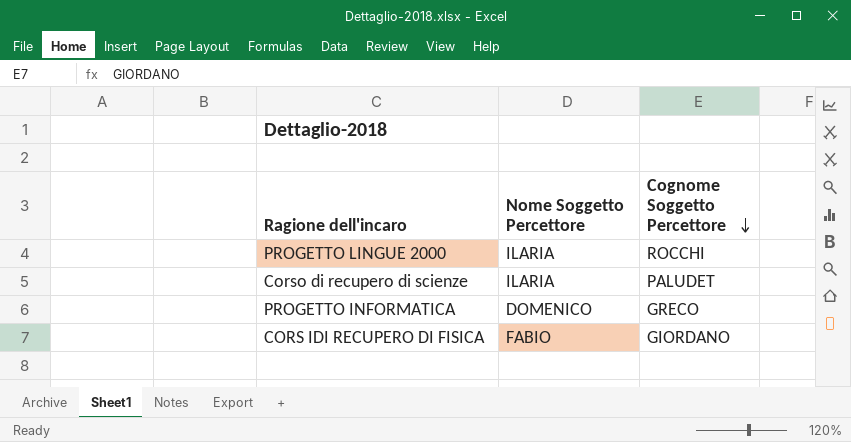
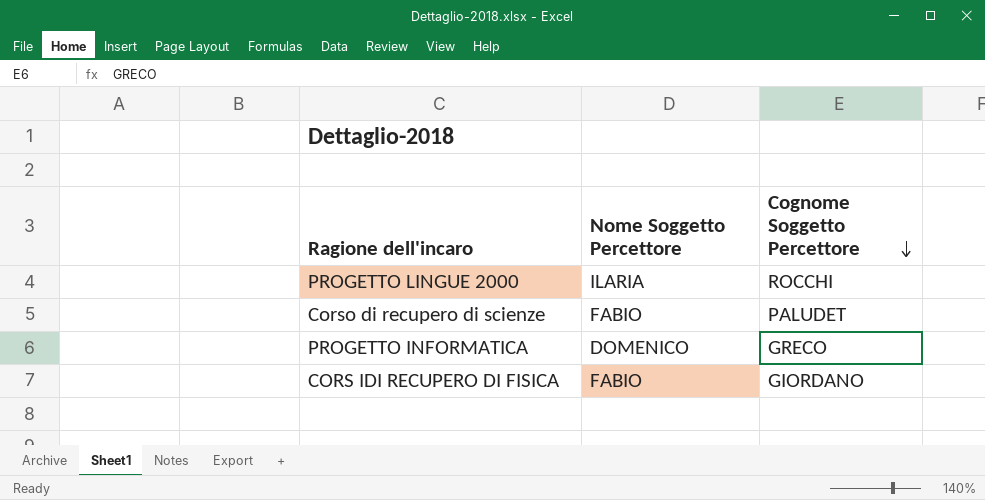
Corso di recupero di scienze | Nome Soggetto Percettore: ILARIA -> FABIO

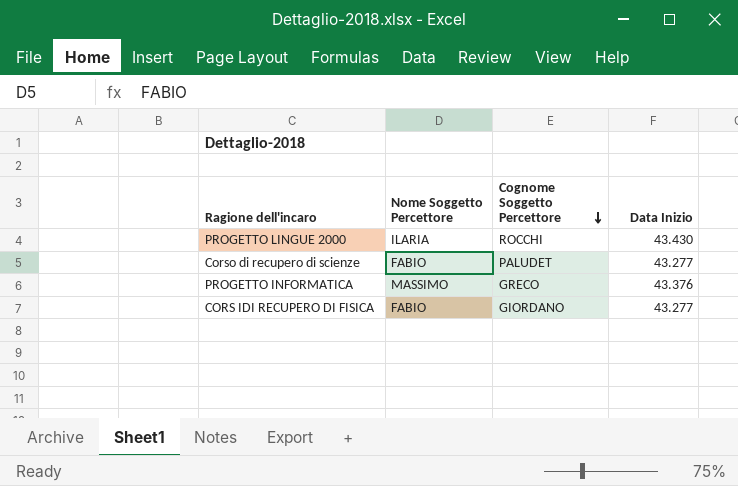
column Data Inizio | position: none -> 4
PROGETTO INFORMATICA | Nome Soggetto Percettore: DOMENICO -> MASSIMO

